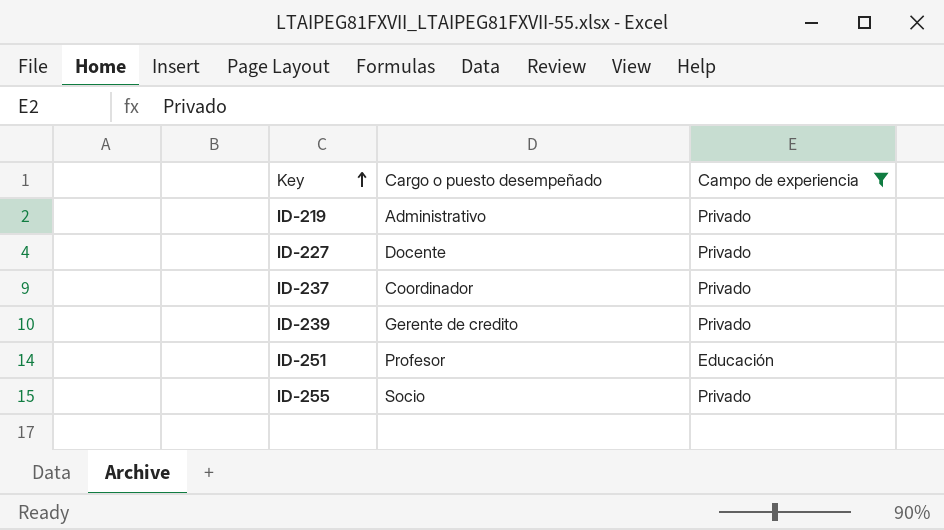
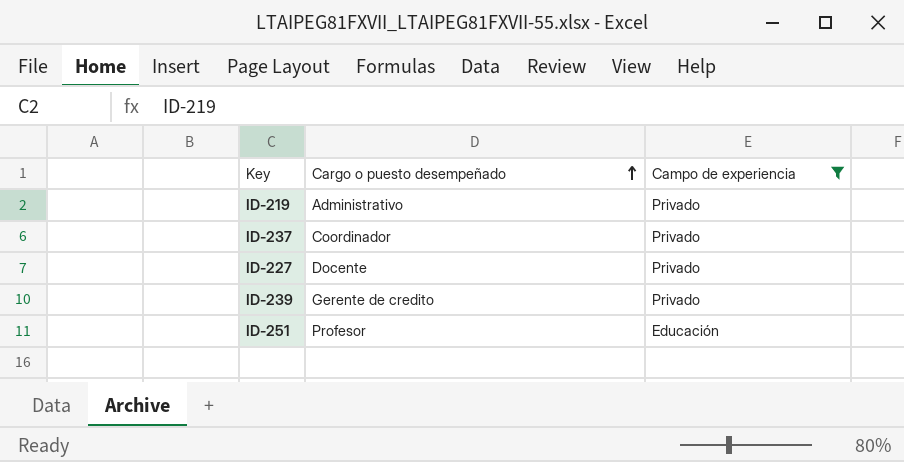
row order: Key ascending -> Cargo o puesto desempeñado ascending
row ID-255: Socio | Privado -> none

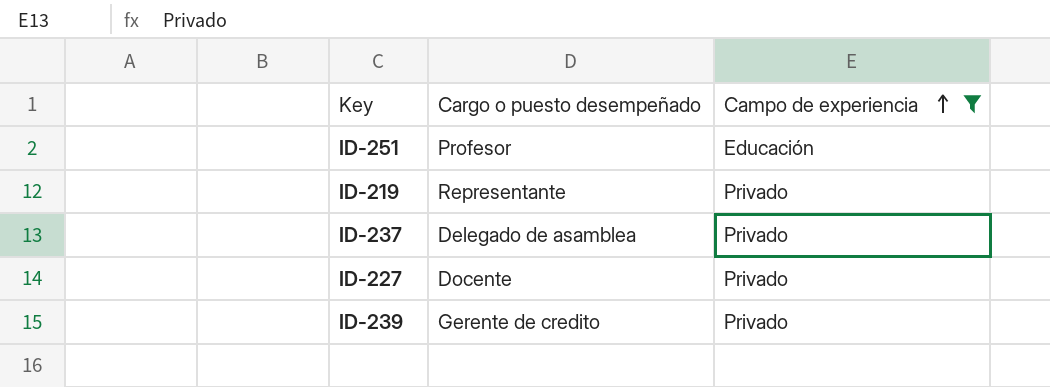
row order: Cargo o puesto desempeñado ascending -> Campo de experiencia ascending
ID-219 | Cargo o puesto desempeñado: Administrativo -> Representante
ID-237 | Cargo o puesto desempeñado: Coordinador -> Delegado de asamblea

